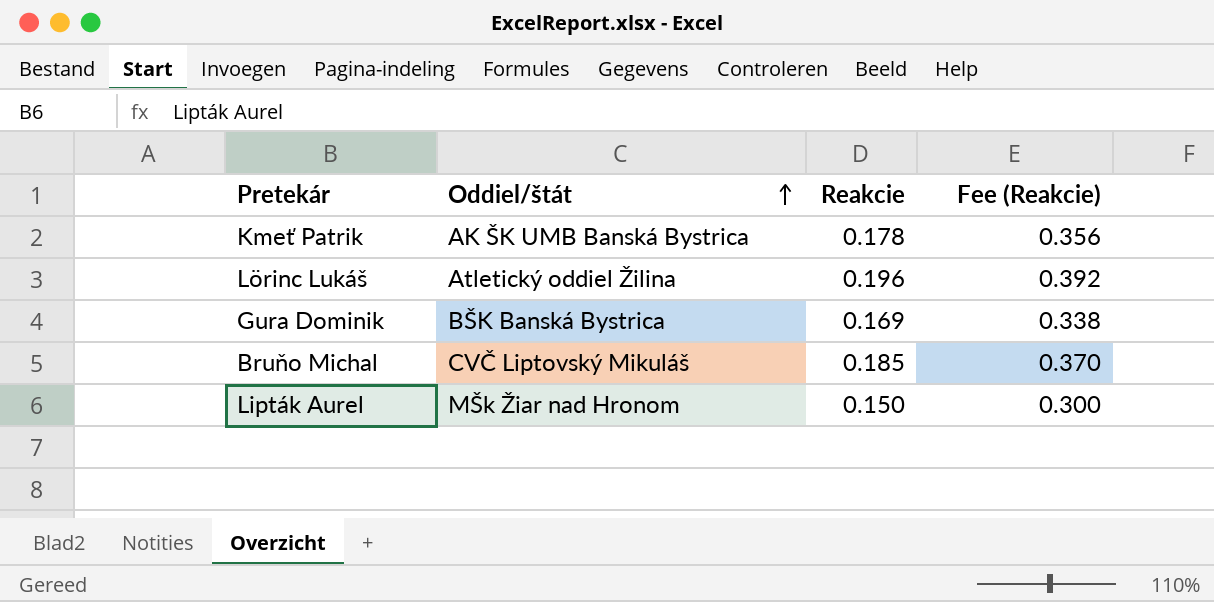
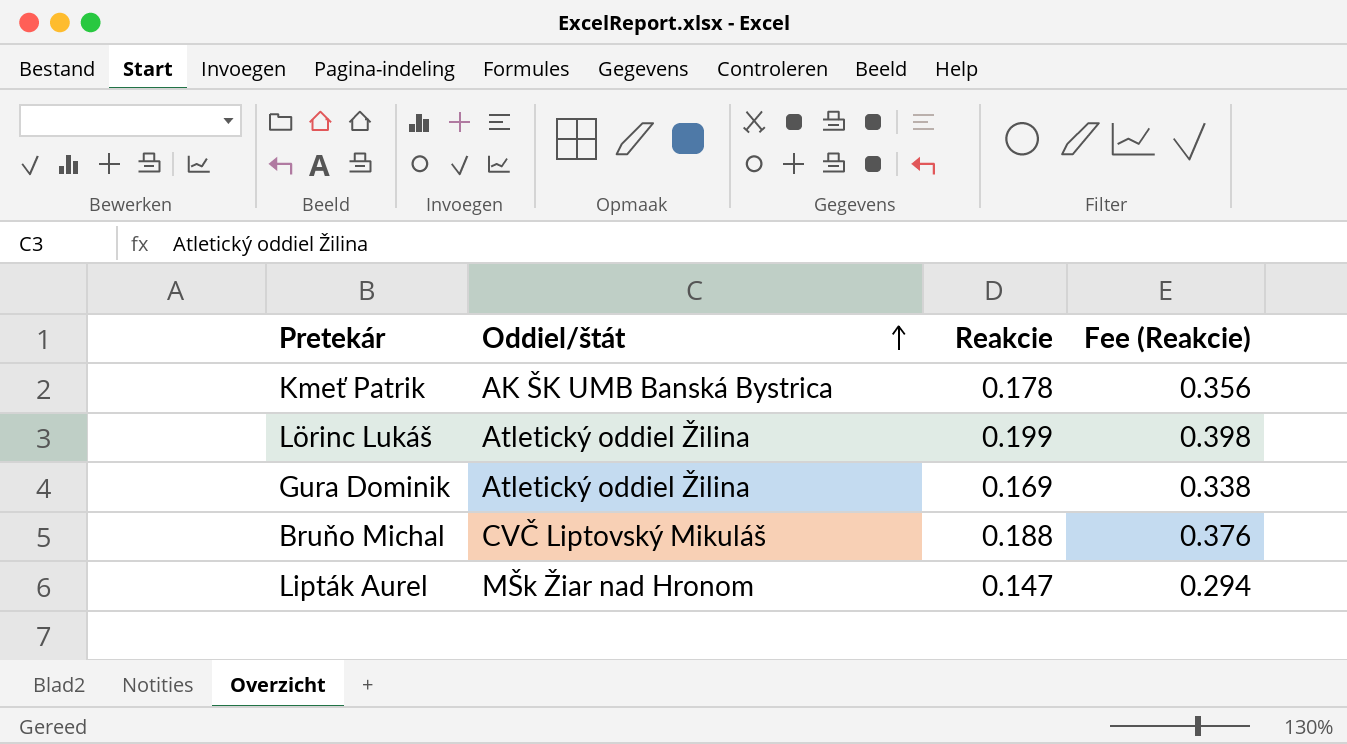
Lörinc Lukáš | Reakcie: 0.196 -> 0.199
Lörinc Lukáš | Fee (Reakcie): 0.392 -> 0.398
Gura Dominik | Oddiel/štát: BŠK Banská Bystrica -> Atletický oddiel Žilina
Bruňo Michal | Reakcie: 0.185 -> 0.188
Bruňo Michal | Fee (Reakcie): 0.370 -> 0.376
Lipták Aurel | Reakcie: 0.150 -> 0.147
Lipták Aurel | Fee (Reakcie): 0.300 -> 0.294

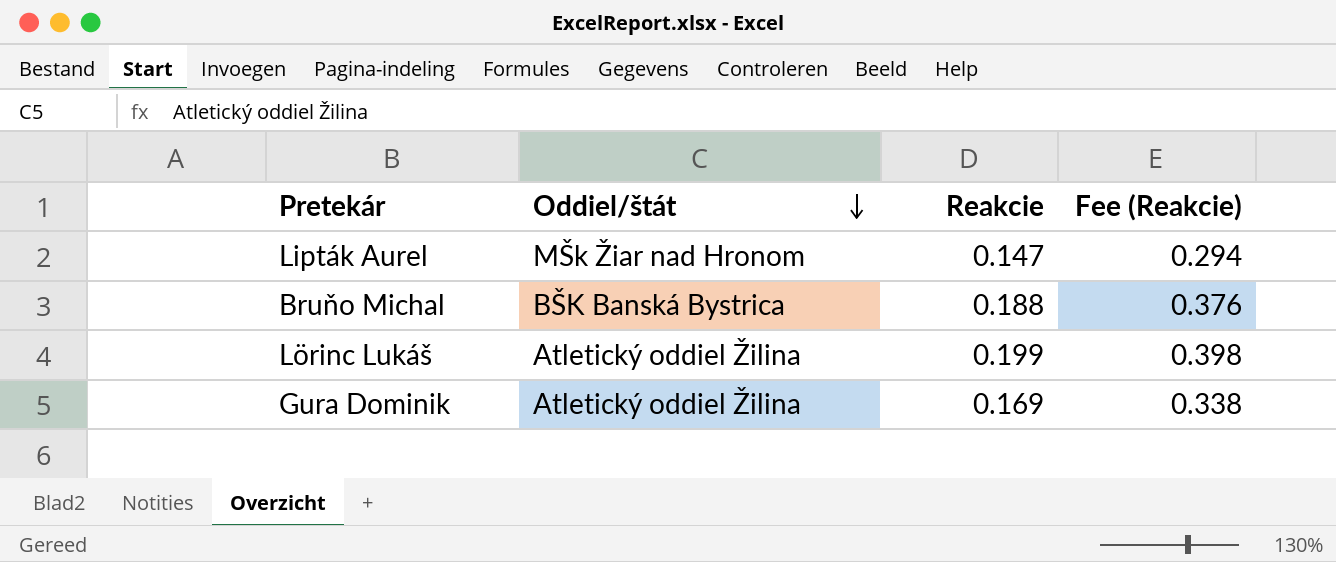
row order: Oddiel/štát ascending -> Oddiel/štát descending
row Kmeť Patrik: AK ŠK UMB Banská Bystrica | 0.178 | 0.356 -> none
Bruňo Michal | Oddiel/štát: CVČ Liptovský Mikuláš -> BŠK Banská Bystrica

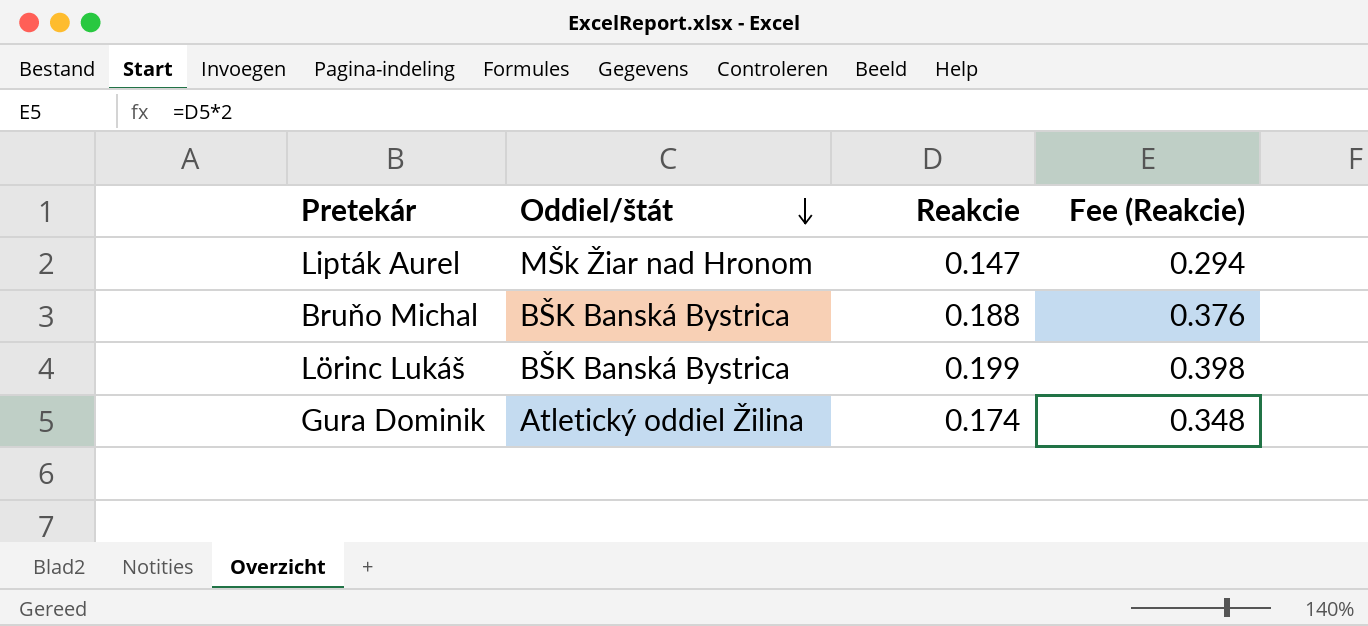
Lörinc Lukáš | Oddiel/štát: Atletický oddiel Žilina -> BŠK Banská Bystrica
Gura Dominik | Reakcie: 0.169 -> 0.174
Gura Dominik | Fee (Reakcie): 0.338 -> 0.348

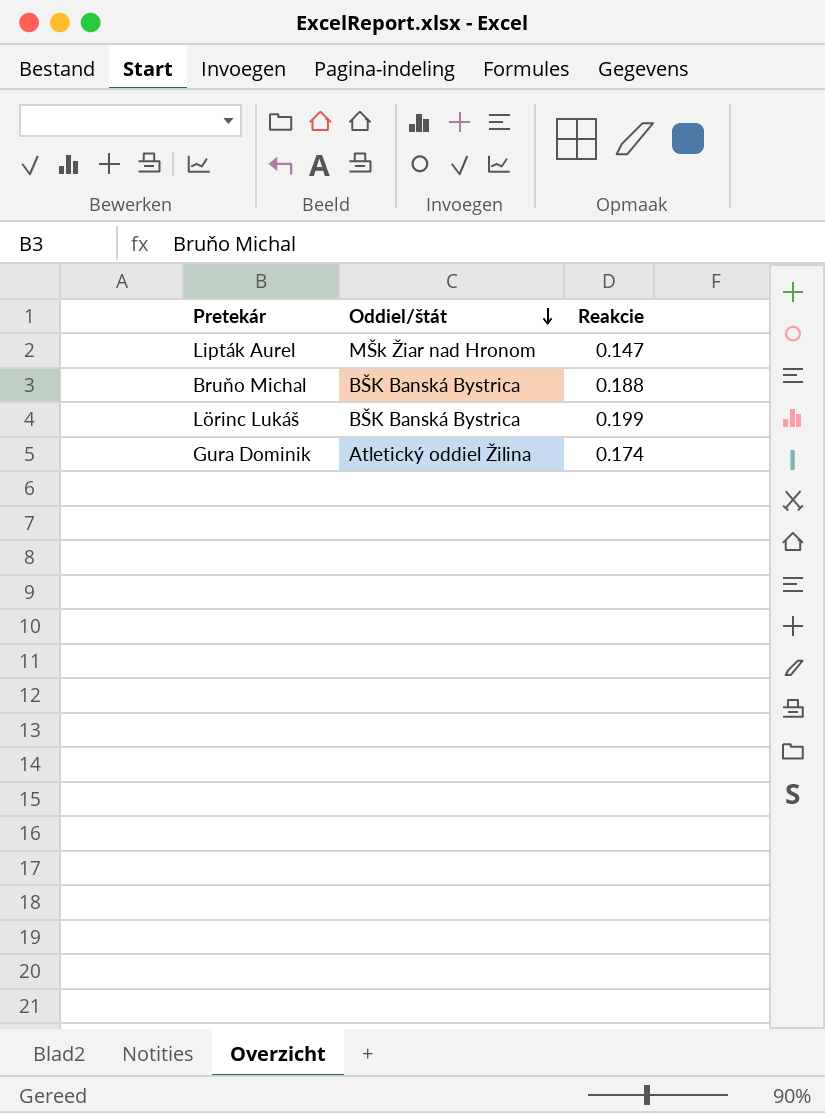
column Fee (Reakcie) | formula: [Reakcie] * 2 -> none

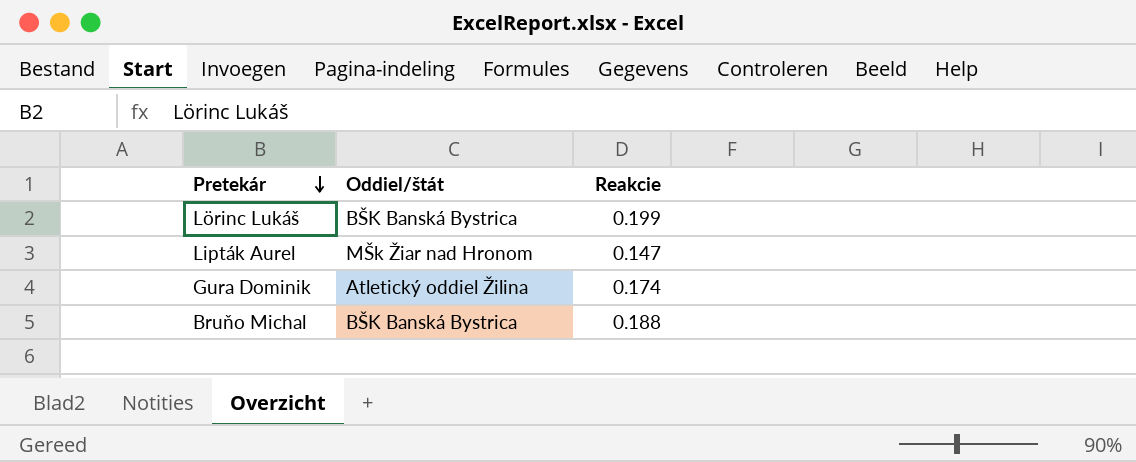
row order: Oddiel/štát descending -> Pretekár descending

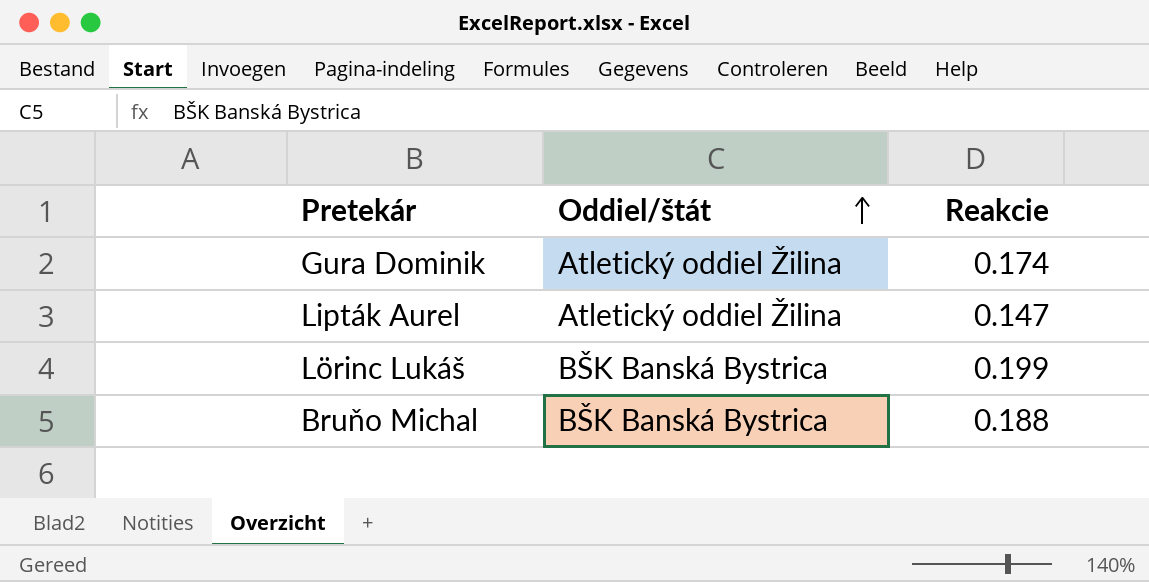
row order: Pretekár descending -> Oddiel/štát ascending
Lipták Aurel | Oddiel/štát: MŠk Žiar nad Hronom -> Atletický oddiel Žilina

